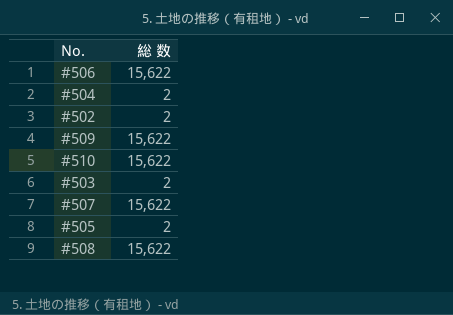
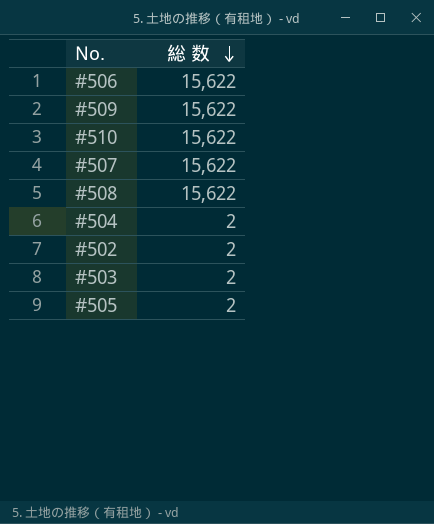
row order: none -> 総 数 descending

